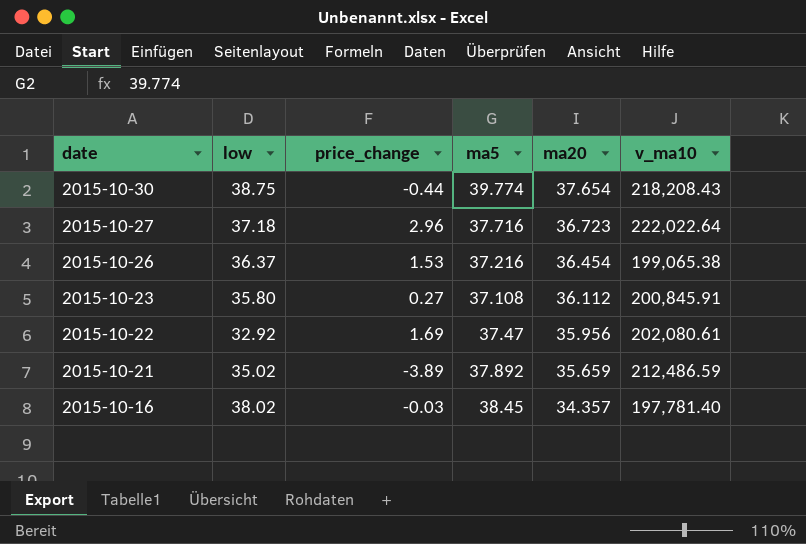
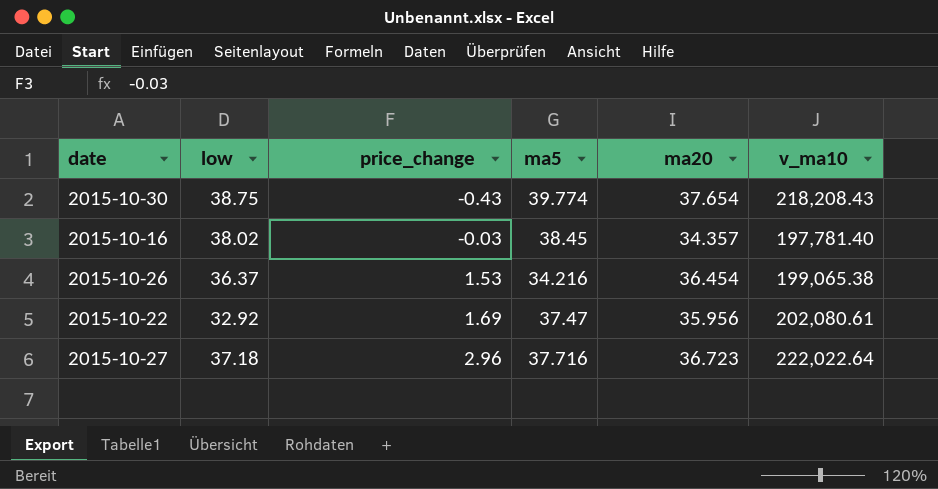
row order: date descending -> price_change ascending
row 2015-10-23: 35.80 | 0.27 | 37.108 | 36.112 | 200,845.91 -> none
row 2015-10-21: 35.02 | -3.89 | 37.892 | 35.659 | 212,486.59 -> none
2015-10-30 | price_change: -0.44 -> -0.43
2015-10-26 | ma5: 37.216 -> 34.216

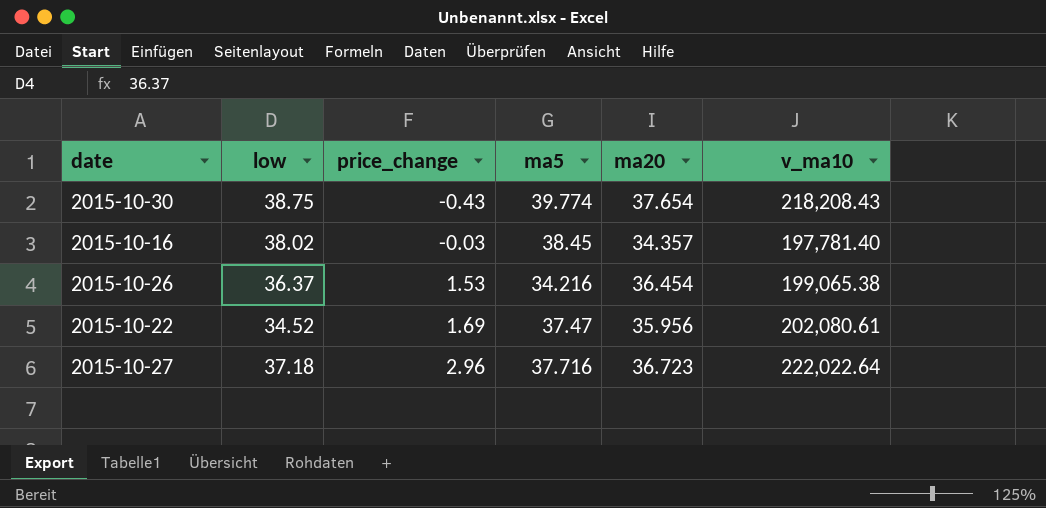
2015-10-22 | low: 32.92 -> 34.52

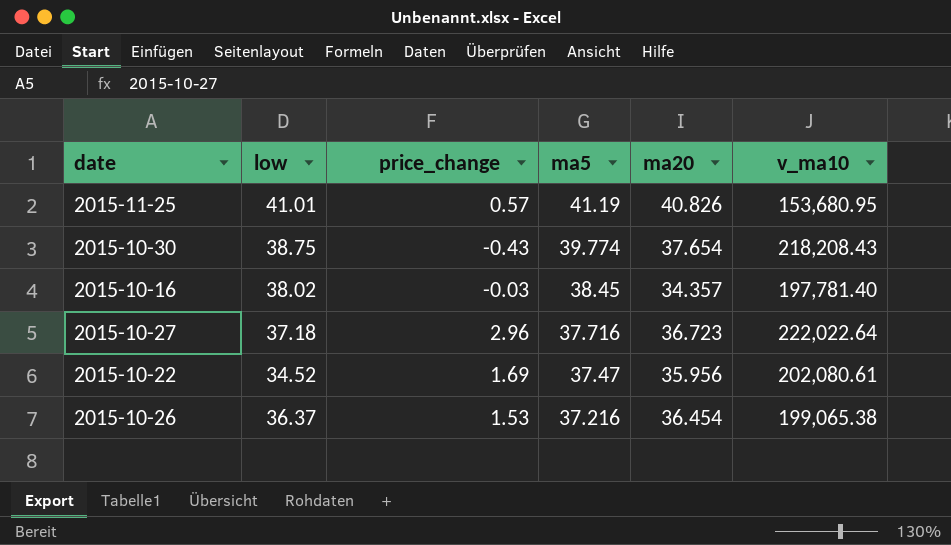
row order: price_change ascending -> ma5 descending
row 2015-11-25: none -> 41.01 | 0.57 | 41.19 | 40.826 | 153,680.95
2015-10-26 | ma5: 34.216 -> 37.216

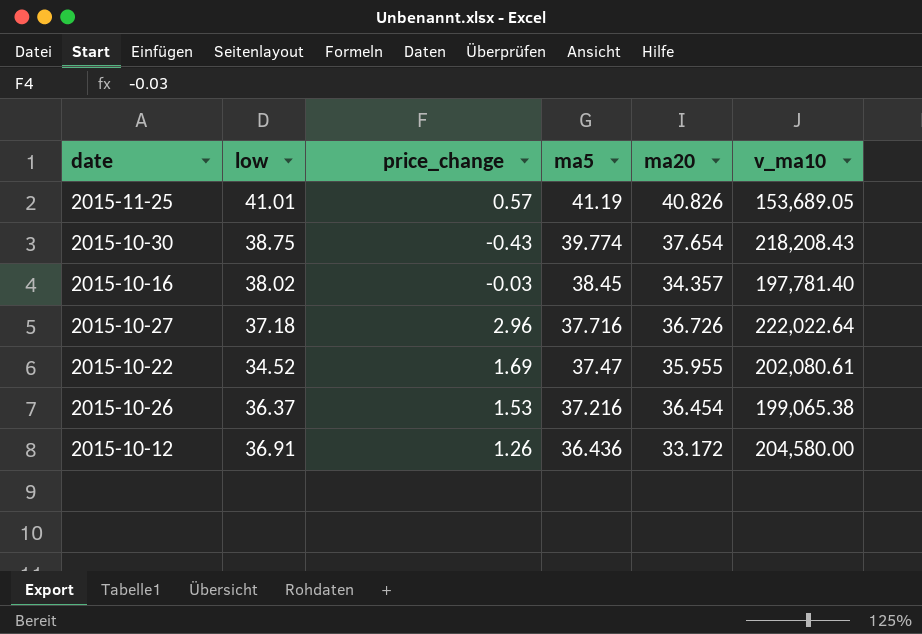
2015-11-25 | v_ma10: 153,680.95 -> 153,689.05
2015-10-27 | ma20: 36.723 -> 36.726
2015-10-22 | ma20: 35.956 -> 35.955
row 2015-10-12: none -> 36.91 | 1.26 | 36.436 | 33.172 | 204,580.00

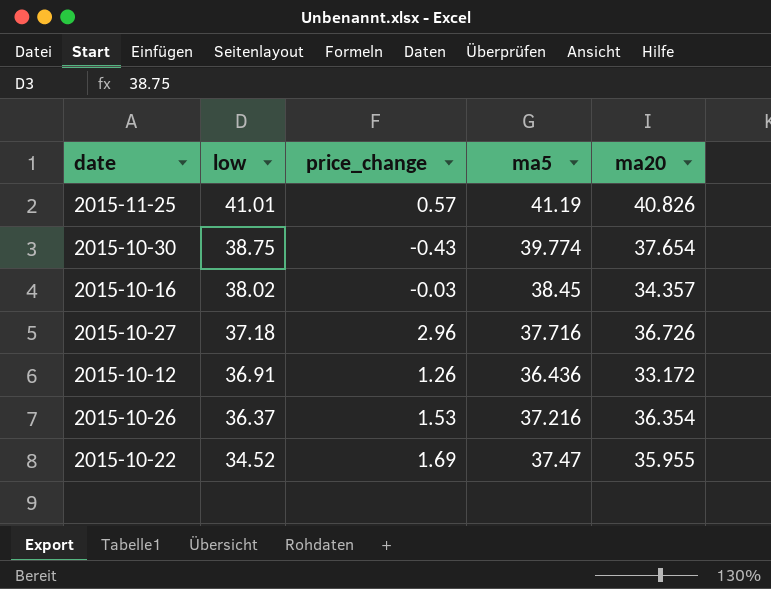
row order: ma5 descending -> low descending
column v_ma10 | position: 6 -> none
2015-10-26 | ma20: 36.454 -> 36.354

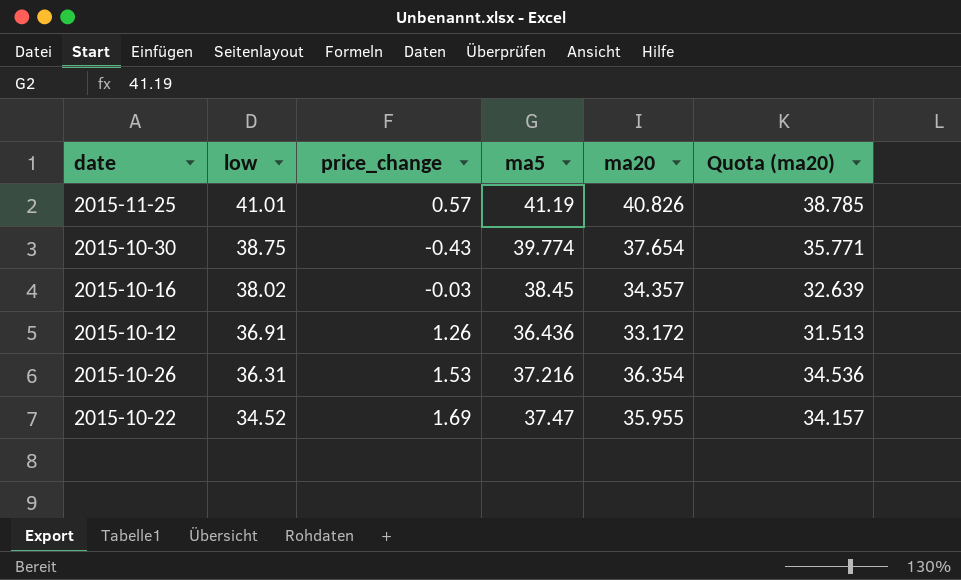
column Quota (ma20) | formula: none -> [ma20] * 0.95
row 2015-10-27: 37.18 | 2.96 | 37.716 | 36.726 -> none
2015-10-26 | low: 36.37 -> 36.31

